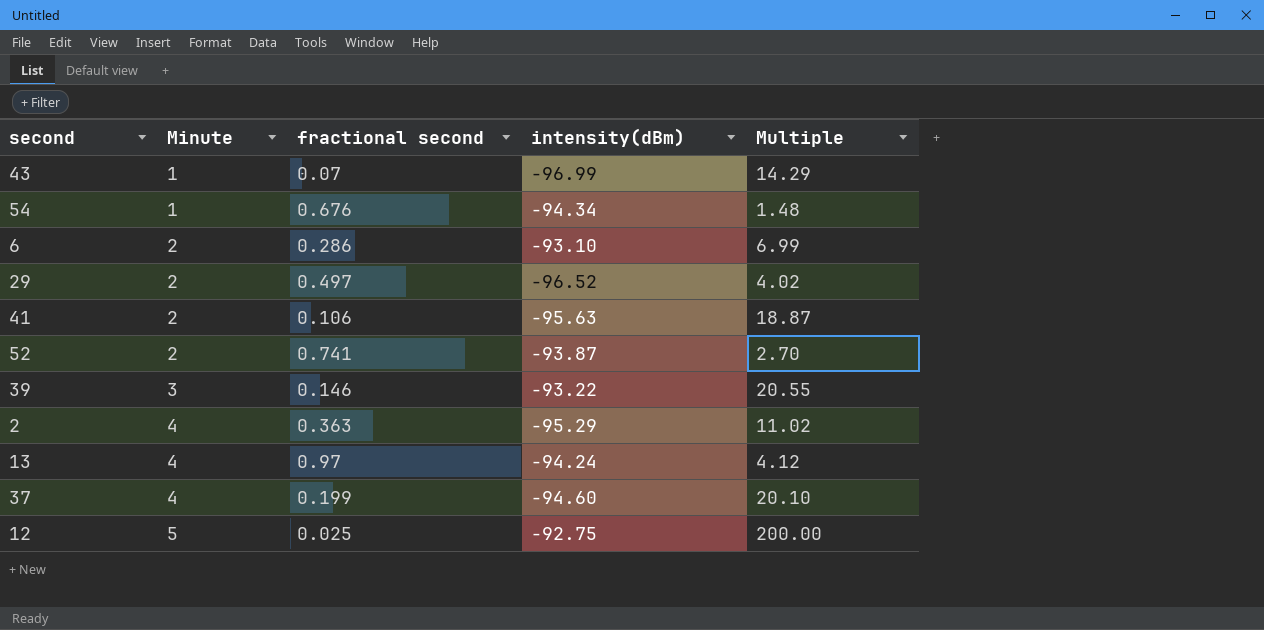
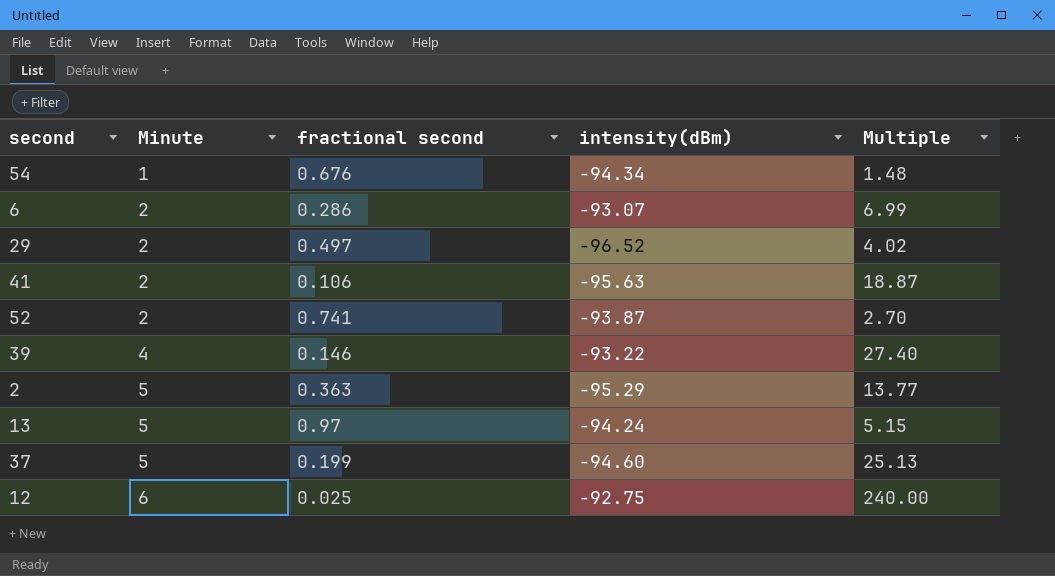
row 43: 1 | 0.07 | -96.99 | 14.29 -> none
6 | intensity(dBm): -93.10 -> -93.07
39 | Minute: 3 -> 4
39 | Multiple: 20.55 -> 27.40
2 | Minute: 4 -> 5
2 | Multiple: 11.02 -> 13.77
13 | Minute: 4 -> 5
13 | Multiple: 4.12 -> 5.15
37 | Minute: 4 -> 5
37 | Multiple: 20.10 -> 25.13
12 | Minute: 5 -> 6
12 | Multiple: 200.00 -> 240.00

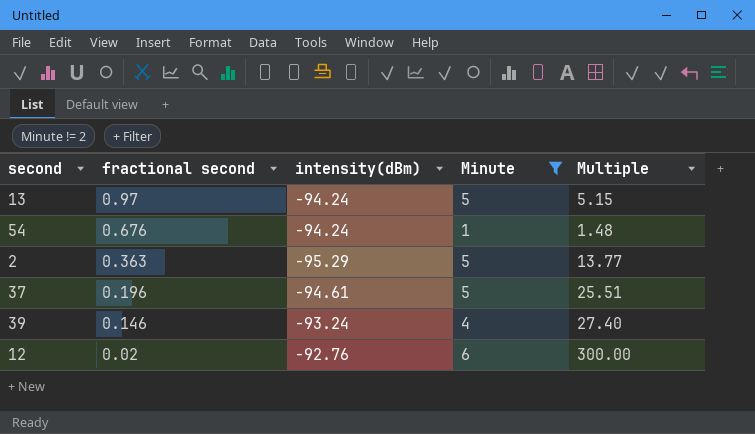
filter: none -> Minute != 2
row order: Minute ascending -> fractional second descending
column Minute | position: 2 -> 4
54 | intensity(dBm): -94.34 -> -94.24
37 | fractional second: 0.199 -> 0.196
37 | intensity(dBm): -94.60 -> -94.61
37 | Multiple: 25.13 -> 25.51
39 | intensity(dBm): -93.22 -> -93.24
12 | fractional second: 0.025 -> 0.02
12 | intensity(dBm): -92.75 -> -92.76
12 | Multiple: 240.00 -> 300.00

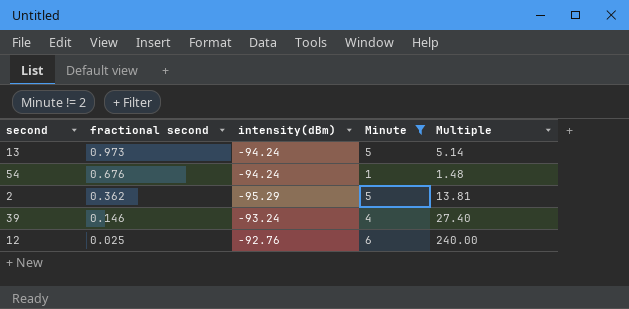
row 37: 0.196 | -94.61 | 5 | 25.51 -> none
13 | fractional second: 0.97 -> 0.973
13 | Multiple: 5.15 -> 5.14
2 | fractional second: 0.363 -> 0.362
2 | Multiple: 13.77 -> 13.81
12 | fractional second: 0.02 -> 0.025
12 | Multiple: 300.00 -> 240.00

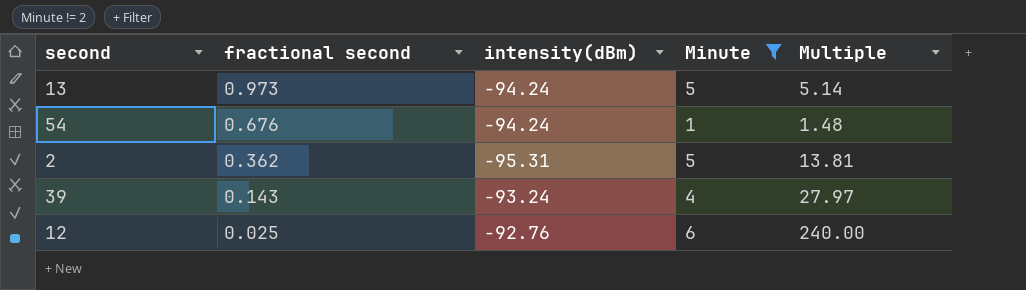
2 | intensity(dBm): -95.29 -> -95.31
39 | fractional second: 0.146 -> 0.143
39 | Multiple: 27.40 -> 27.97

